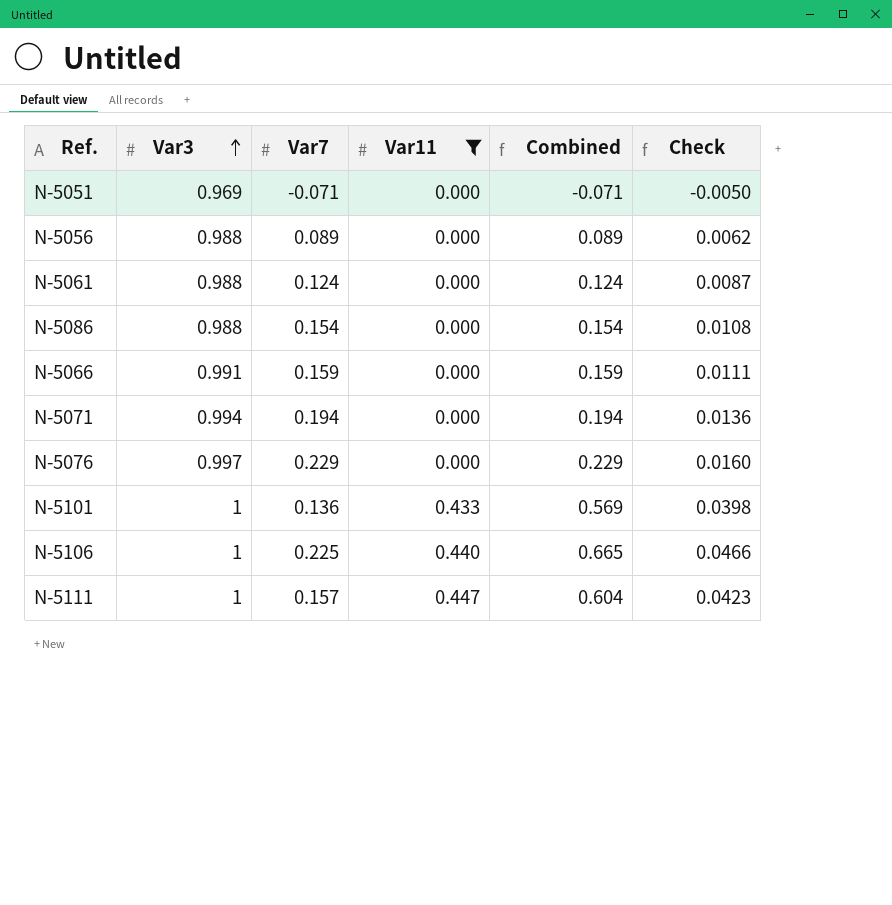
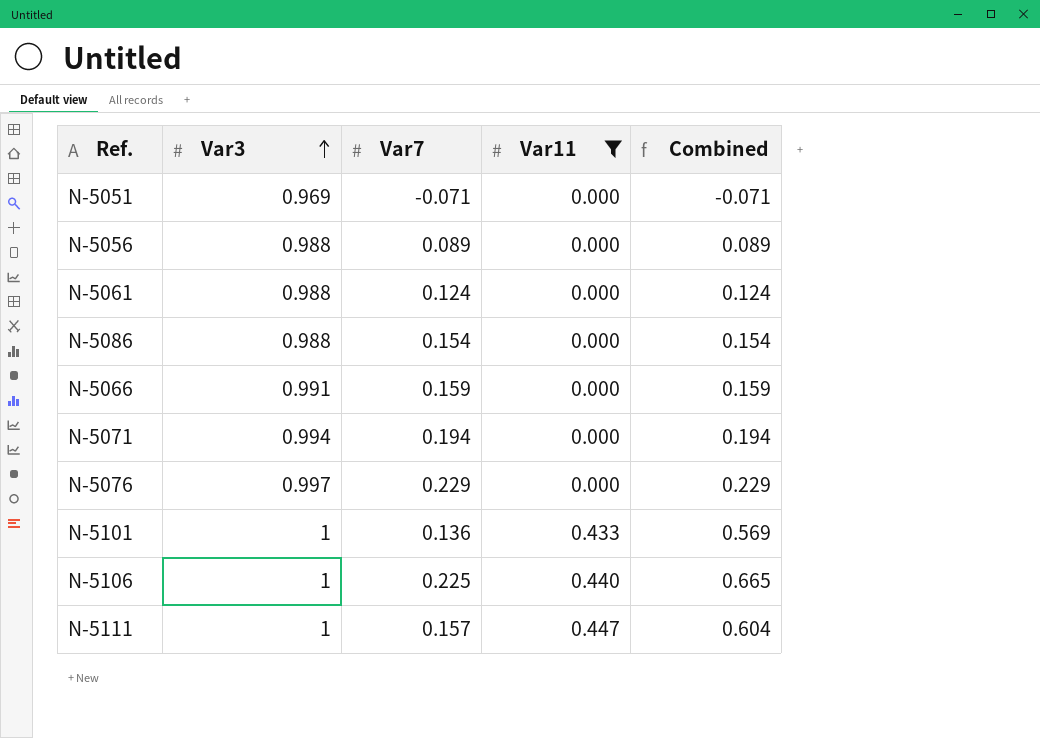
column Check | formula: [Combined] * 0.07 -> none

